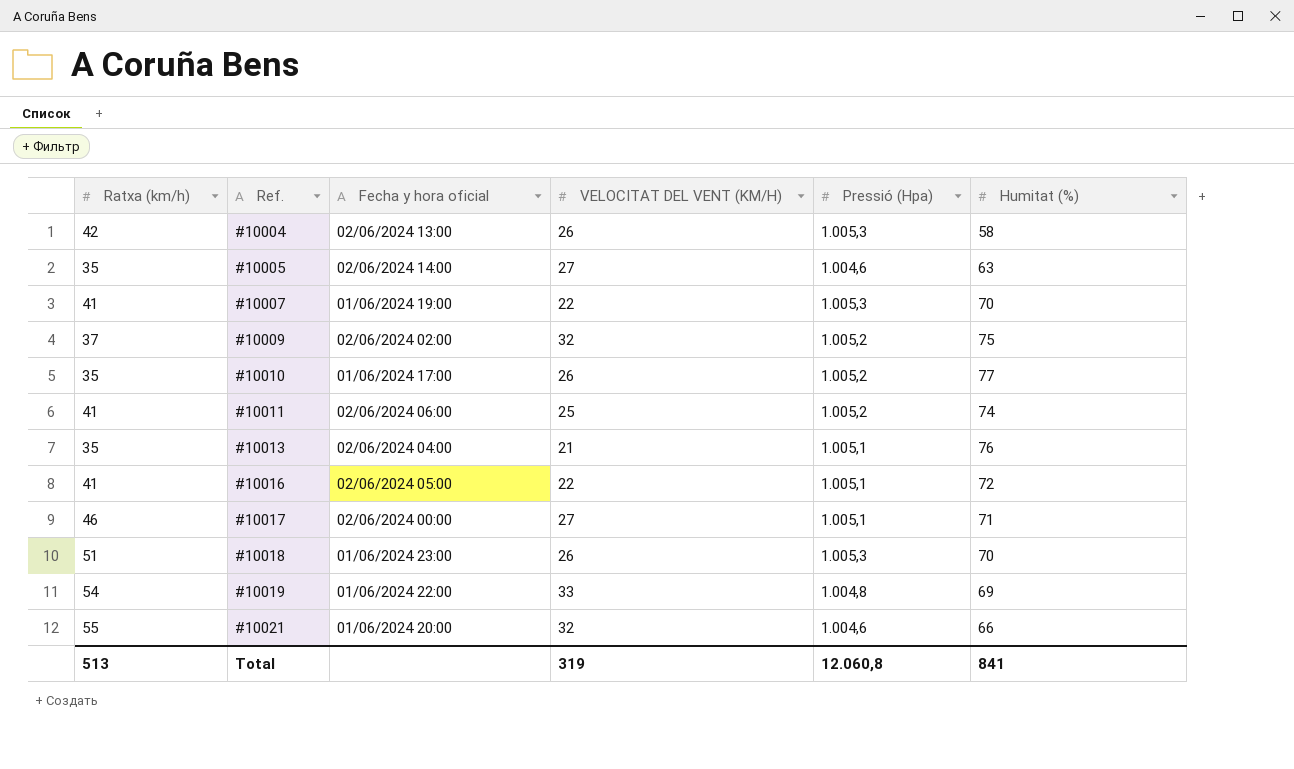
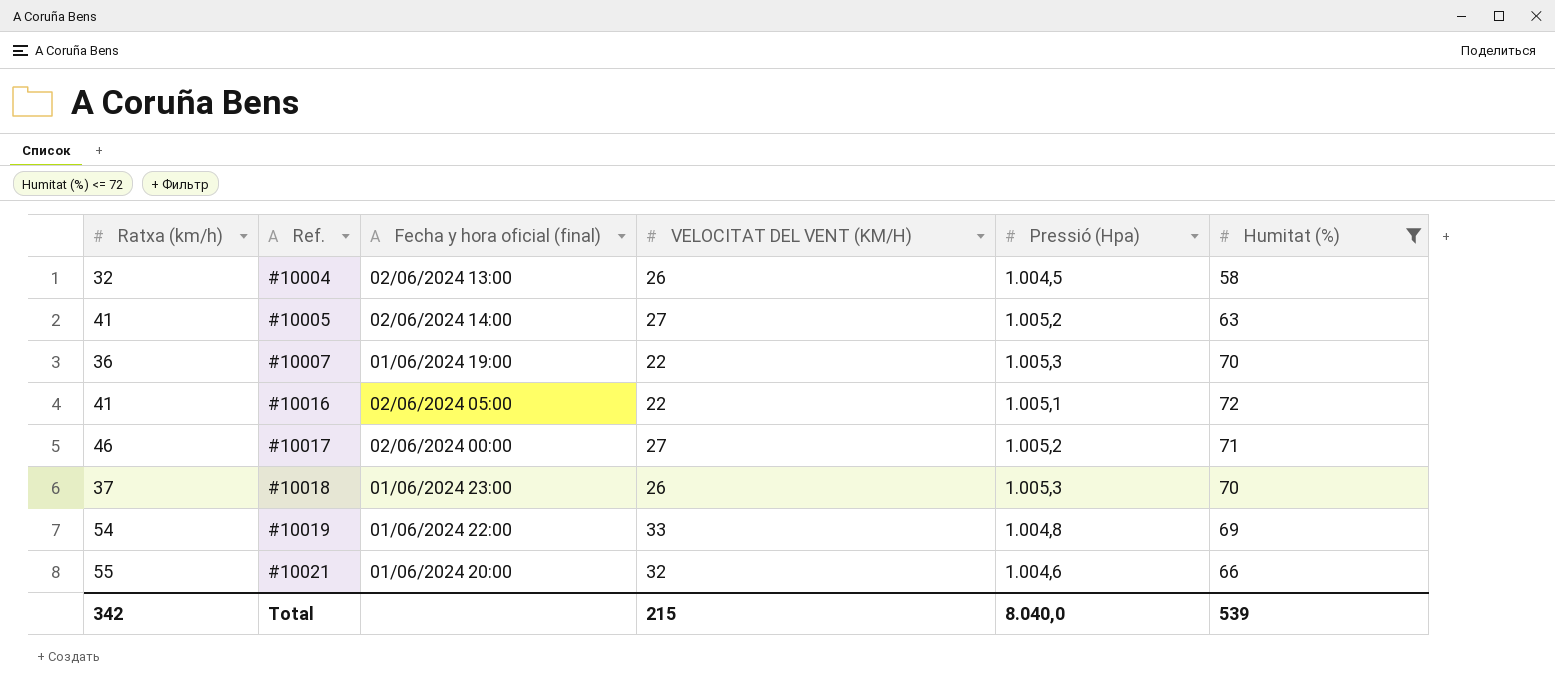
filter: none -> Humitat (%) <= 72
column name: Fecha y hora oficial -> Fecha y hora oficial (final)
#10004 | Ratxa (km/h): 42 -> 32
#10004 | Pressió (Hpa): 1.005,3 -> 1.004,5
#10005 | Ratxa (km/h): 35 -> 41
#10005 | Pressió (Hpa): 1.004,6 -> 1.005,2
#10007 | Ratxa (km/h): 41 -> 36
#10017 | Pressió (Hpa): 1.005,1 -> 1.005,2
#10018 | Ratxa (km/h): 51 -> 37
Total | Ratxa (km/h): 513 -> 342
Total | VELOCITAT DEL VENT (KM/H): 319 -> 215
Total | Pressió (Hpa): 12.060,8 -> 8.040,0
Total | Humitat (%): 841 -> 539

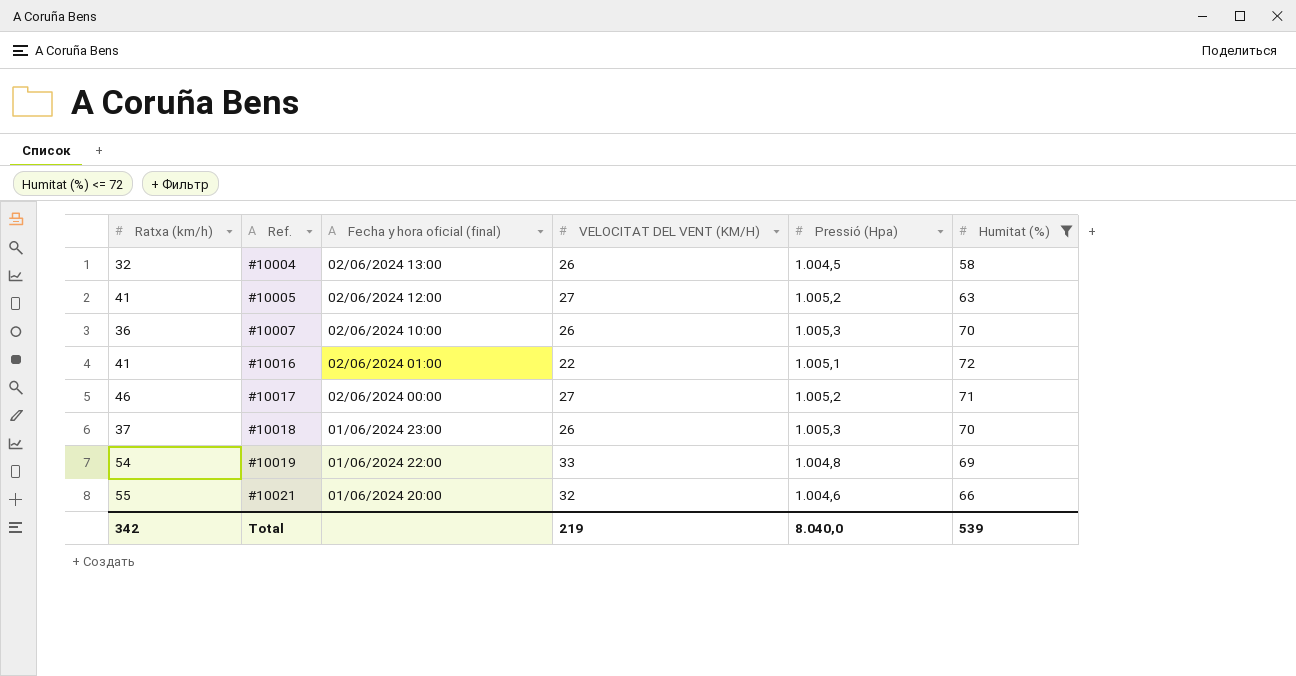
#10005 | Fecha y hora oficial (final): 02/06/2024 14:00 -> 02/06/2024 12:00
#10007 | Fecha y hora oficial (final): 01/06/2024 19:00 -> 02/06/2024 10:00
#10007 | VELOCITAT DEL VENT (KM/H): 22 -> 26
#10016 | Fecha y hora oficial (final): 02/06/2024 05:00 -> 02/06/2024 01:00
Total | VELOCITAT DEL VENT (KM/H): 215 -> 219

